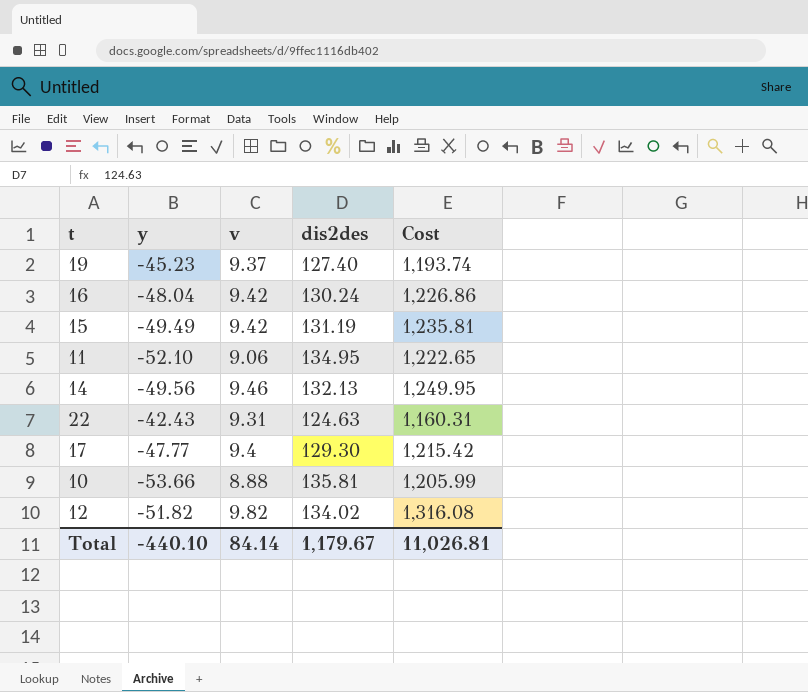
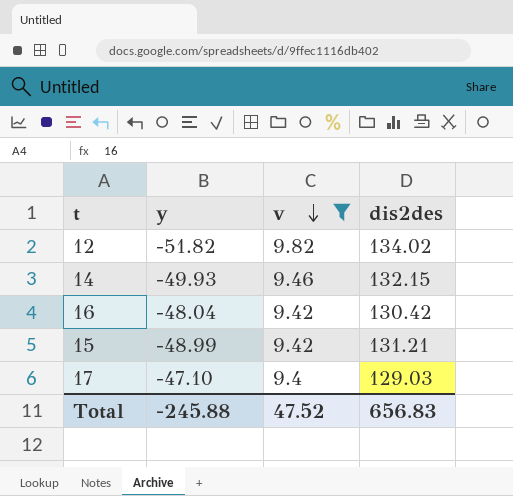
filter: none -> v >= 9.4
row order: none -> v descending
column Cost | formula: [v] * [dis2des] -> none
14 | y: -49.56 -> -49.93
14 | dis2des: 132.13 -> 132.15
16 | dis2des: 130.24 -> 130.42
15 | y: -49.49 -> -48.99
15 | dis2des: 131.19 -> 131.21
17 | y: -47.77 -> -47.10
17 | dis2des: 129.30 -> 129.03
Total | y: -440.10 -> -245.88
Total | v: 84.14 -> 47.52
Total | dis2des: 1,179.67 -> 656.83

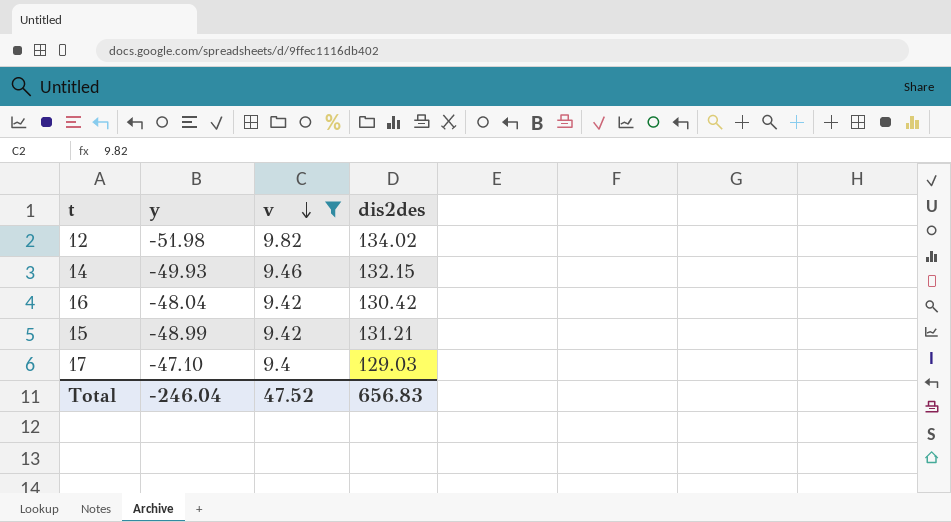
12 | y: -51.82 -> -51.98
Total | y: -245.88 -> -246.04

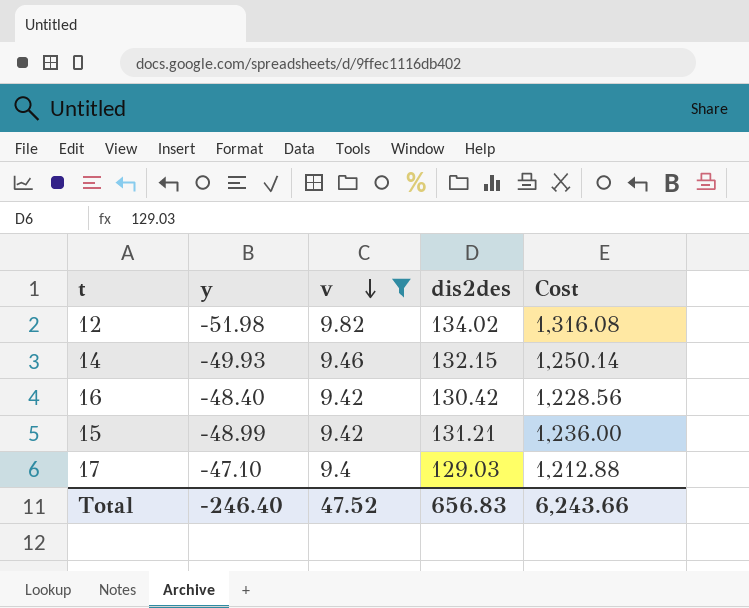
column Cost | formula: none -> [v] * [dis2des]
16 | y: -48.04 -> -48.40
Total | y: -246.04 -> -246.40

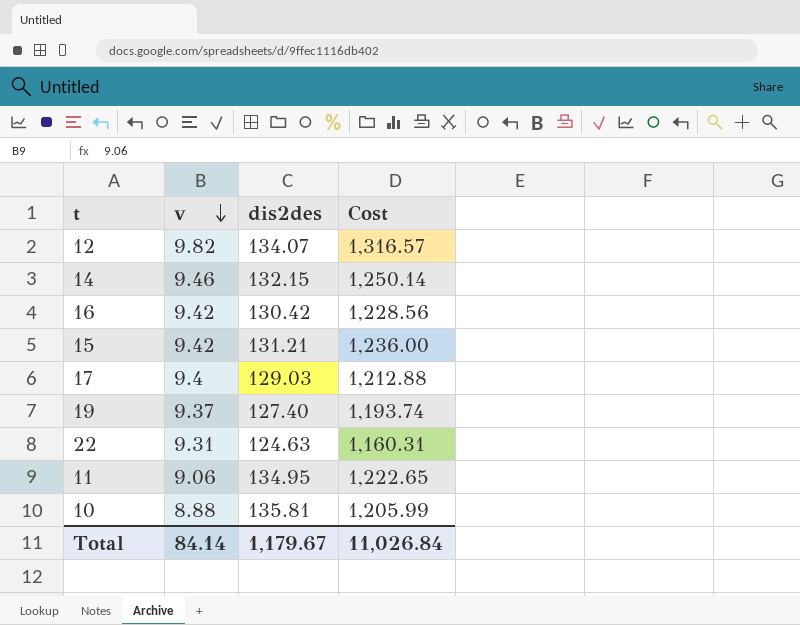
filter: v >= 9.4 -> none
column y | position: 2 -> none
12 | dis2des: 134.02 -> 134.07
12 | Cost: 1,316.08 -> 1,316.57
Total | v: 47.52 -> 84.14
Total | dis2des: 656.83 -> 1,179.67
Total | Cost: 6,243.66 -> 11,026.84

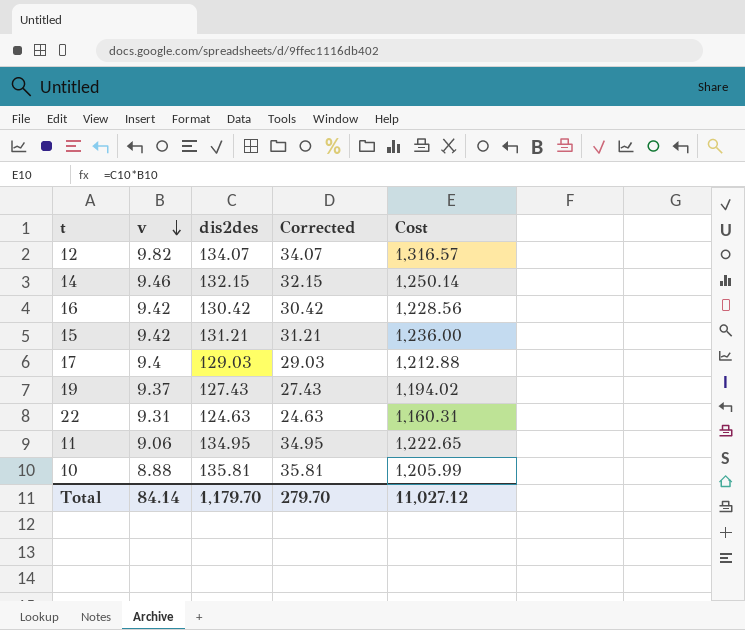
column Corrected | formula: none -> [dis2des] - 100
19 | dis2des: 127.40 -> 127.43
19 | Cost: 1,193.74 -> 1,194.02
Total | dis2des: 1,179.67 -> 1,179.70
Total | Cost: 11,026.84 -> 11,027.12

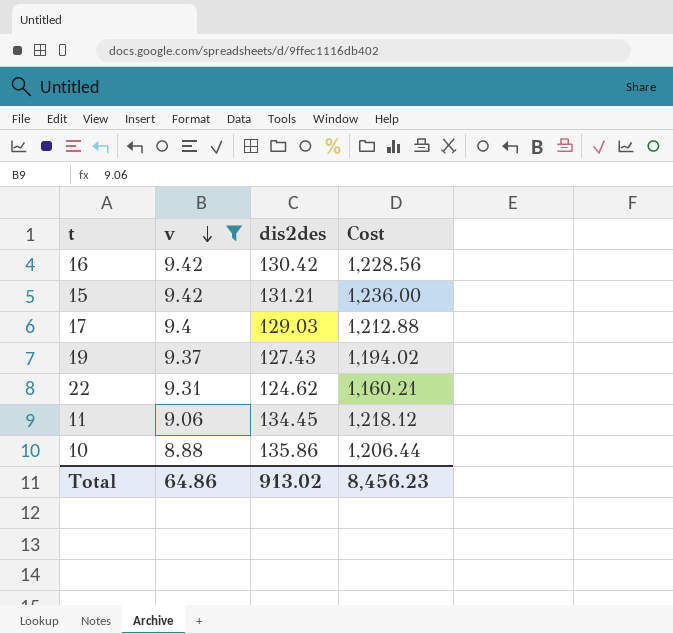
filter: none -> v <= 9.42
column Corrected | formula: [dis2des] - 100 -> none
22 | dis2des: 124.63 -> 124.62
22 | Cost: 1,160.31 -> 1,160.21
11 | dis2des: 134.95 -> 134.45
11 | Cost: 1,222.65 -> 1,218.12
10 | dis2des: 135.81 -> 135.86
10 | Cost: 1,205.99 -> 1,206.44
Total | v: 84.14 -> 64.86
Total | dis2des: 1,179.70 -> 913.02
Total | Cost: 11,027.12 -> 8,456.23

